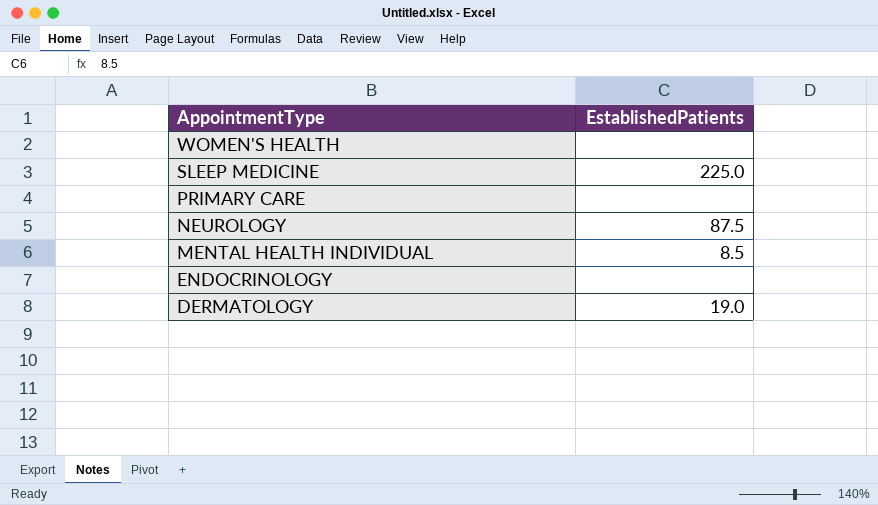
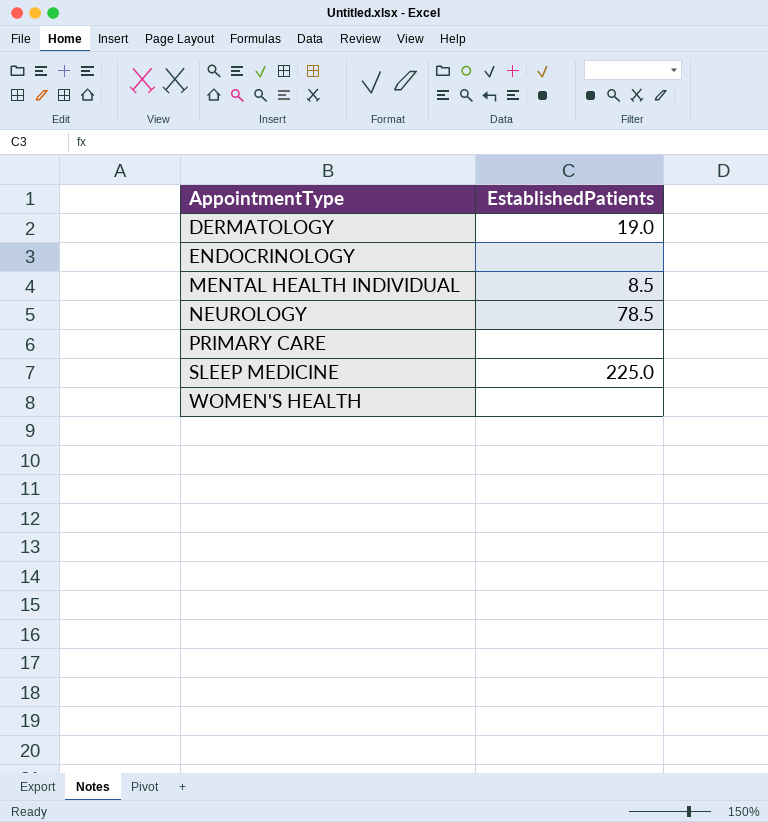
row order: AppointmentType descending -> AppointmentType ascending
NEUROLOGY | EstablishedPatients: 87.5 -> 78.5

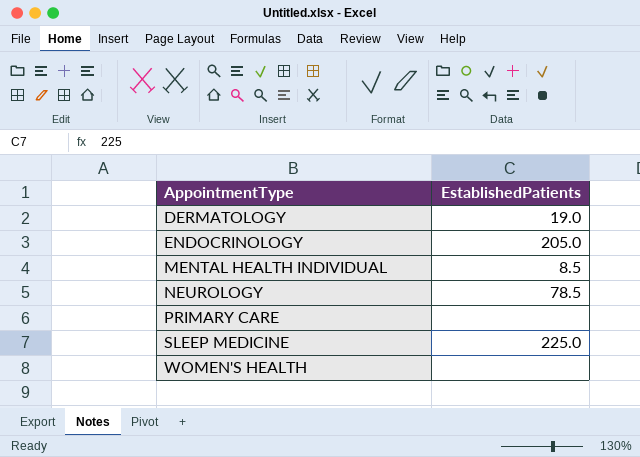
ENDOCRINOLOGY | EstablishedPatients: none -> 205.0

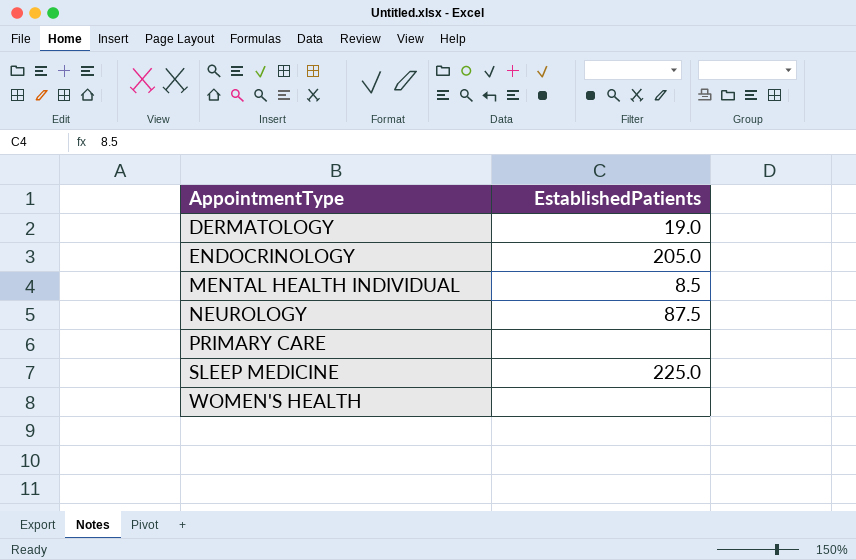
NEUROLOGY | EstablishedPatients: 78.5 -> 87.5

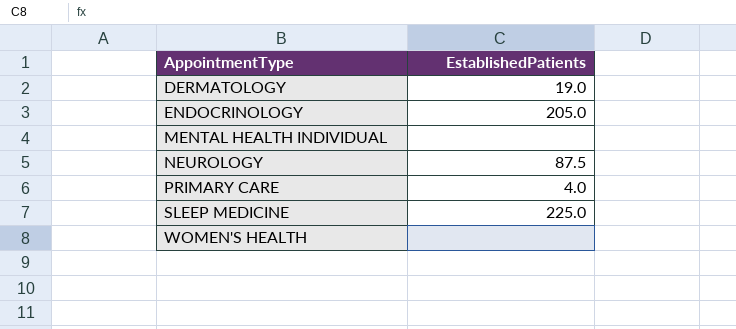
MENTAL HEALTH INDIVIDUAL | EstablishedPatients: 8.5 -> none
PRIMARY CARE | EstablishedPatients: none -> 4.0

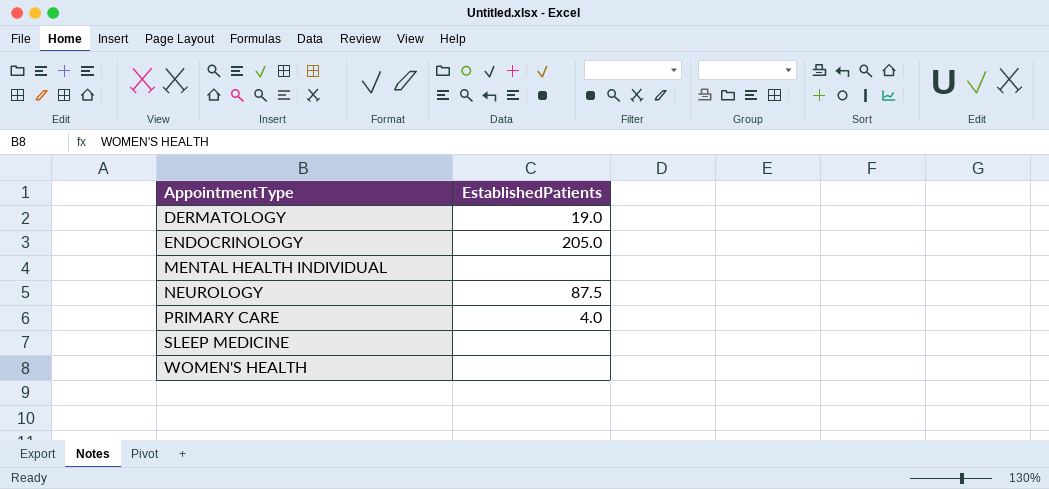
SLEEP MEDICINE | EstablishedPatients: 225.0 -> none

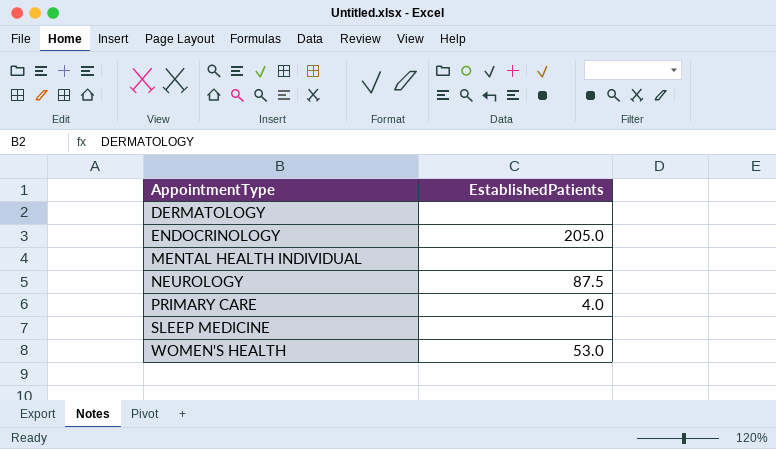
DERMATOLOGY | EstablishedPatients: 19.0 -> none
WOMEN'S HEALTH | EstablishedPatients: none -> 53.0

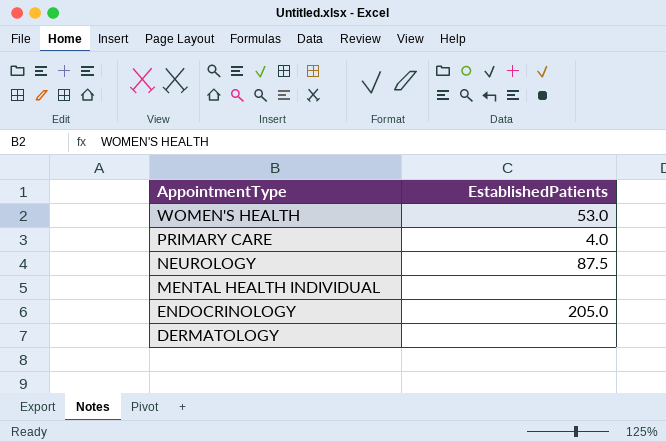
row order: AppointmentType ascending -> AppointmentType descending
row SLEEP MEDICINE: none -> none

